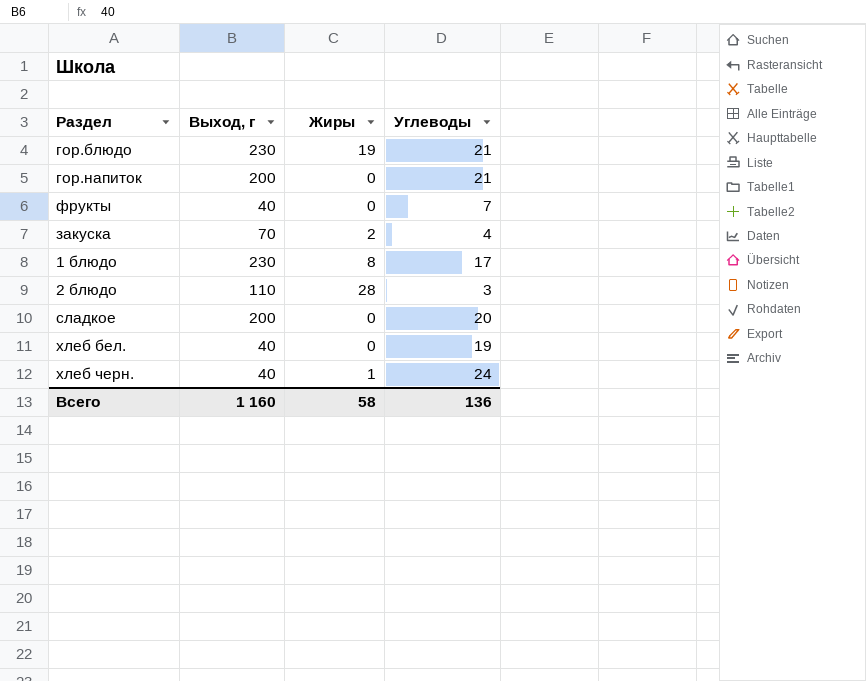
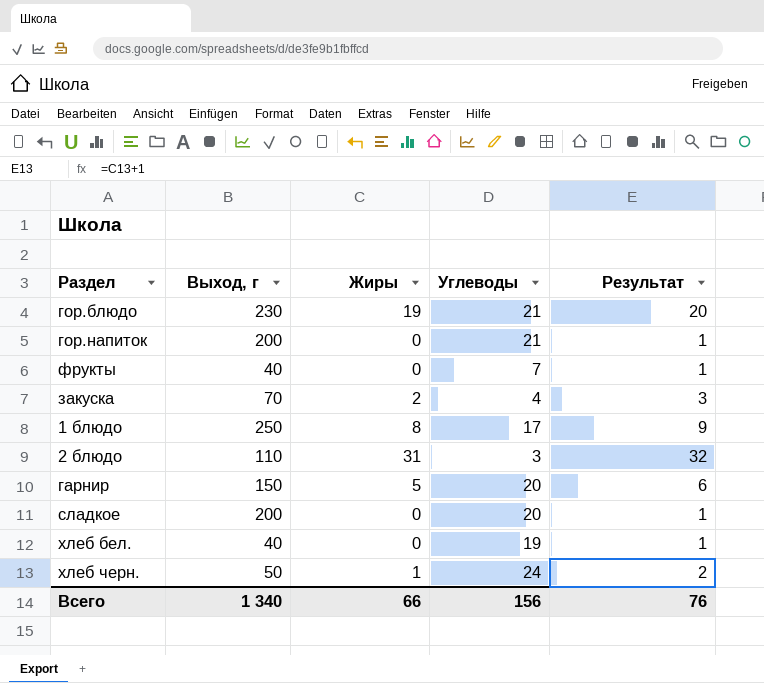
column Результат | formula: none -> [Жиры] + 1
1 блюдо | Выход, г: 230 -> 250
2 блюдо | Жиры: 28 -> 31
row гарнир: none -> 150 | 5 | 20 | 6
хлеб черн. | Выход, г: 40 -> 50
Всего | Выход, г: 1 160 -> 1 340
Всего | Жиры: 58 -> 66
Всего | Углеводы: 136 -> 156

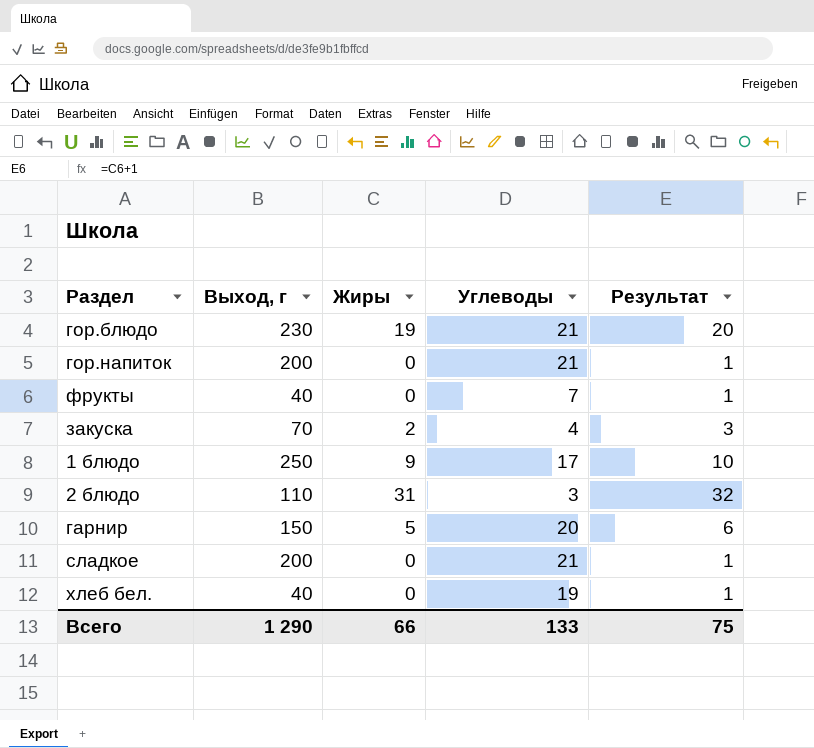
row хлеб черн.: 50 | 1 | 24 | 2 -> none
1 блюдо | Жиры: 8 -> 9
1 блюдо | Результат: 9 -> 10
сладкое | Углеводы: 20 -> 21
Всего | Выход, г: 1 340 -> 1 290
Всего | Углеводы: 156 -> 133
Всего | Результат: 76 -> 75

